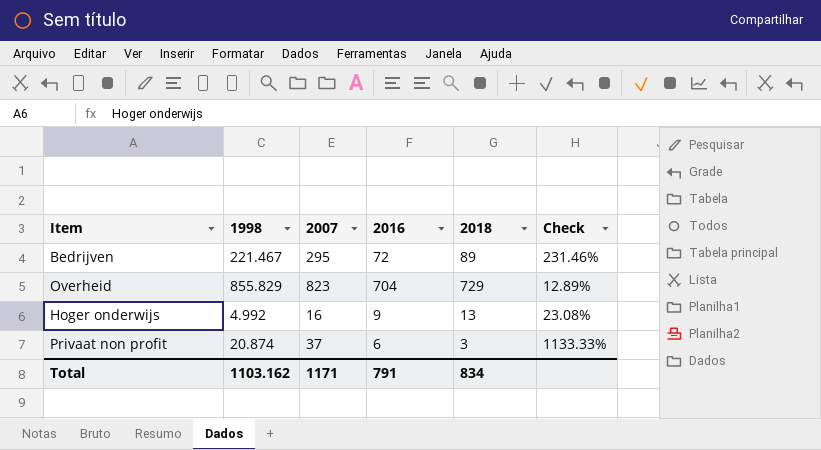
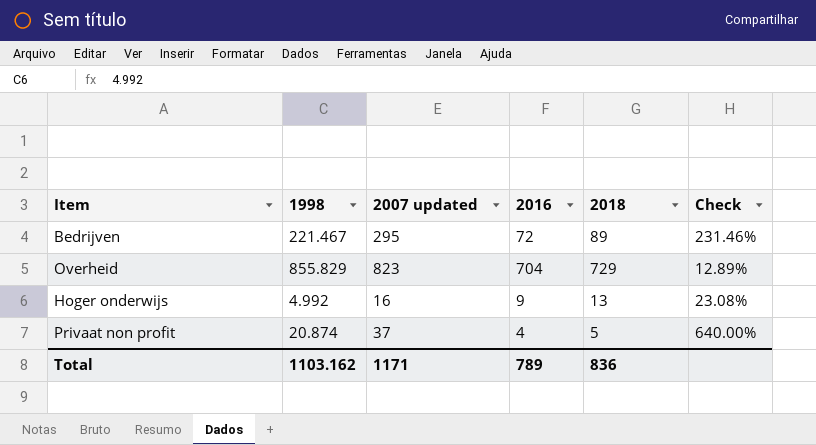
column name: 2007 -> 2007 updated
Privaat non profit | 2016: 6 -> 4
Privaat non profit | 2018: 3 -> 5
Privaat non profit | Check: 1133.33% -> 640.00%
Total | 2016: 791 -> 789
Total | 2018: 834 -> 836

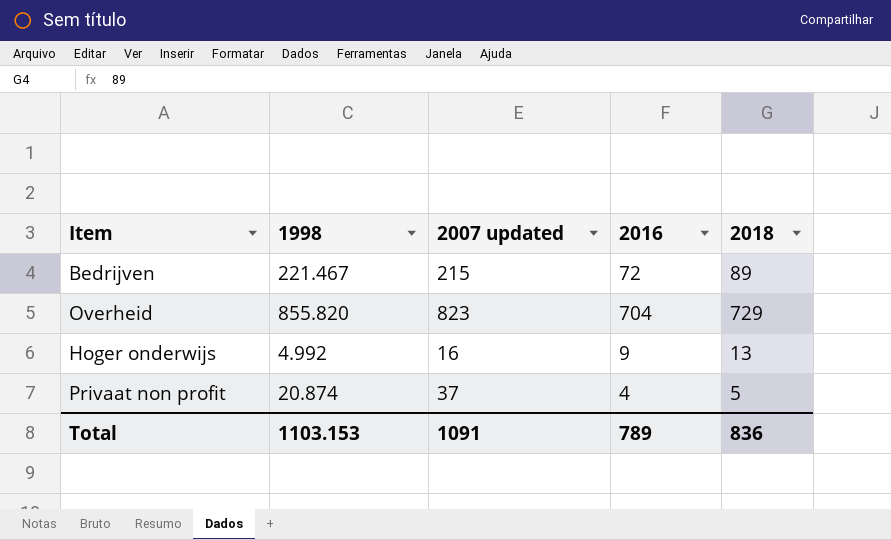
column Check | formula: ([2007 updated] - [2018]) / [2018] -> none
Bedrijven | 2007 updated: 295 -> 215
Overheid | 1998: 855.829 -> 855.820
Total | 1998: 1103.162 -> 1103.153
Total | 2007 updated: 1171 -> 1091

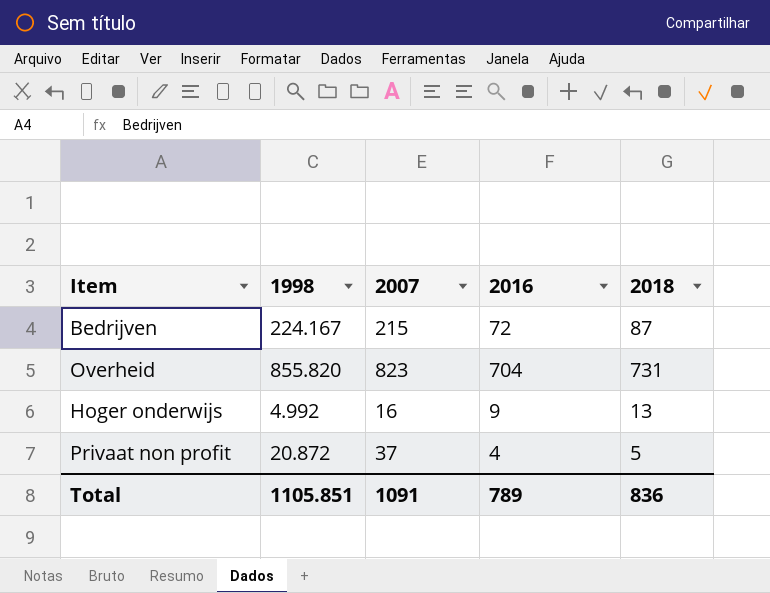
column name: 2007 updated -> 2007
Bedrijven | 1998: 221.467 -> 224.167
Bedrijven | 2018: 89 -> 87
Overheid | 2018: 729 -> 731
Privaat non profit | 1998: 20.874 -> 20.872
Total | 1998: 1103.153 -> 1105.851

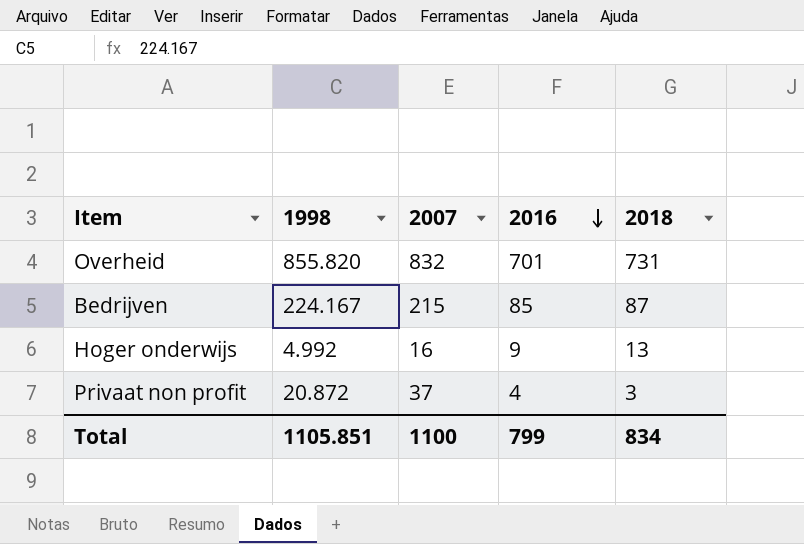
row order: none -> 2016 descending
Overheid | 2007: 823 -> 832
Overheid | 2016: 704 -> 701
Bedrijven | 2016: 72 -> 85
Privaat non profit | 2018: 5 -> 3
Total | 2007: 1091 -> 1100
Total | 2016: 789 -> 799
Total | 2018: 836 -> 834

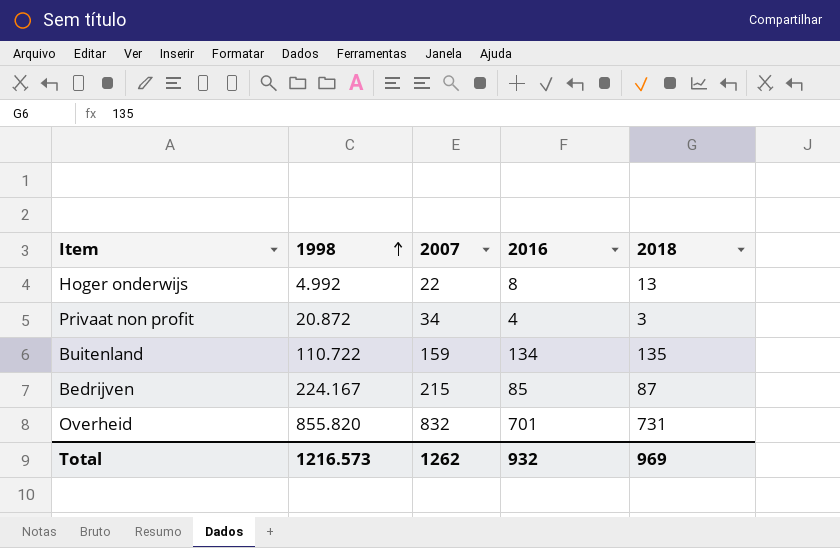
row order: 2016 descending -> 1998 ascending
Hoger onderwijs | 2007: 16 -> 22
Hoger onderwijs | 2016: 9 -> 8
Privaat non profit | 2007: 37 -> 34
row Buitenland: none -> 110.722 | 159 | 134 | 135
Total | 1998: 1105.851 -> 1216.573
Total | 2007: 1100 -> 1262
Total | 2016: 799 -> 932
Total | 2018: 834 -> 969

